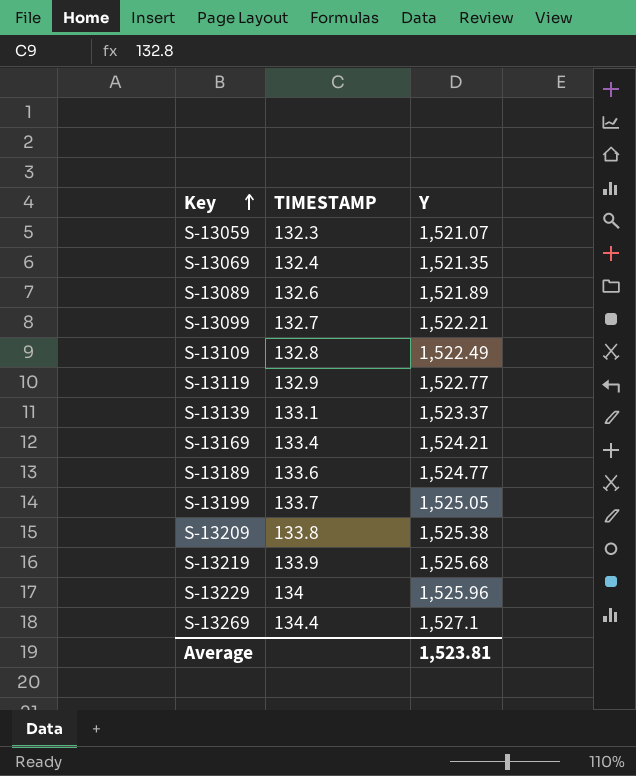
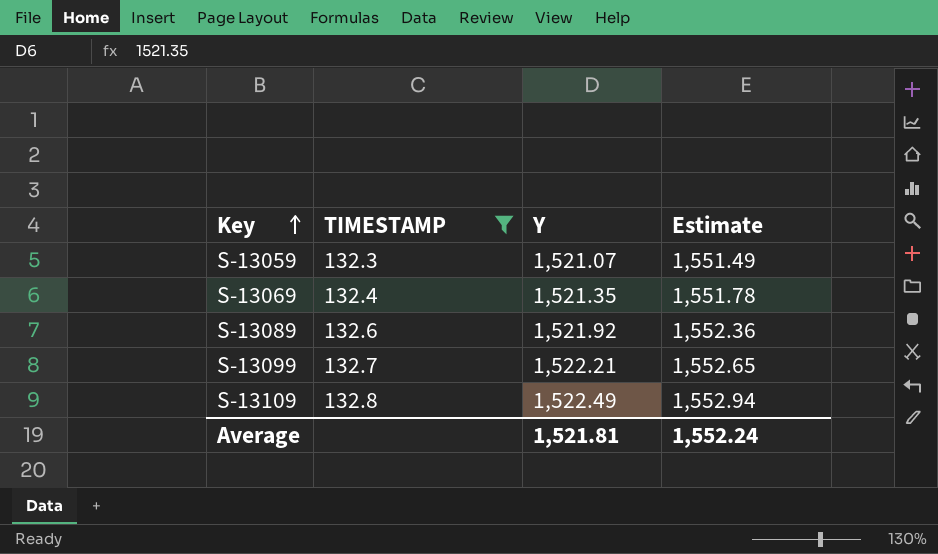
filter: none -> TIMESTAMP <= 132.8
column Estimate | formula: none -> [Y] * 1.02
S-13089 | Y: 1,521.89 -> 1,521.92
Average | Y: 1,523.81 -> 1,521.81

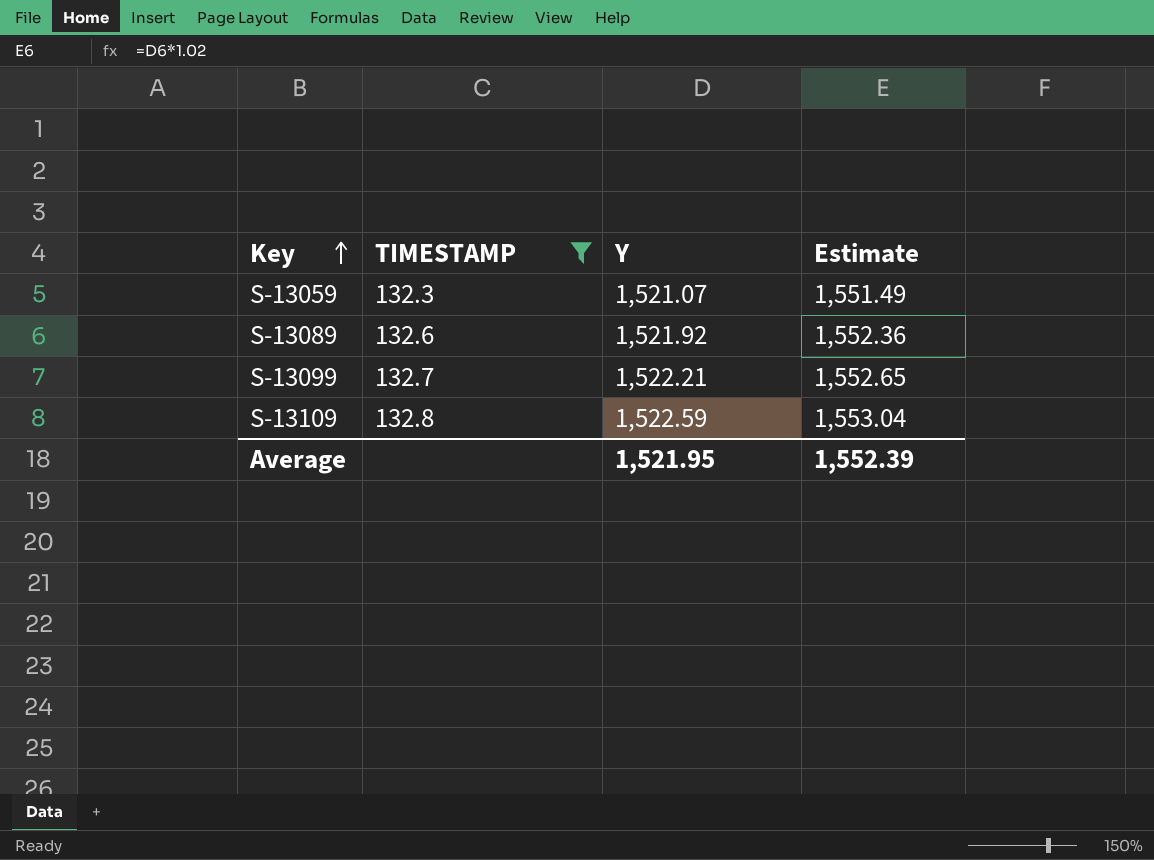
row S-13069: 132.4 | 1,521.35 | 1,551.78 -> none
S-13109 | Y: 1,522.49 -> 1,522.59
S-13109 | Estimate: 1,552.94 -> 1,553.04
Average | Y: 1,521.81 -> 1,521.95
Average | Estimate: 1,552.24 -> 1,552.39

